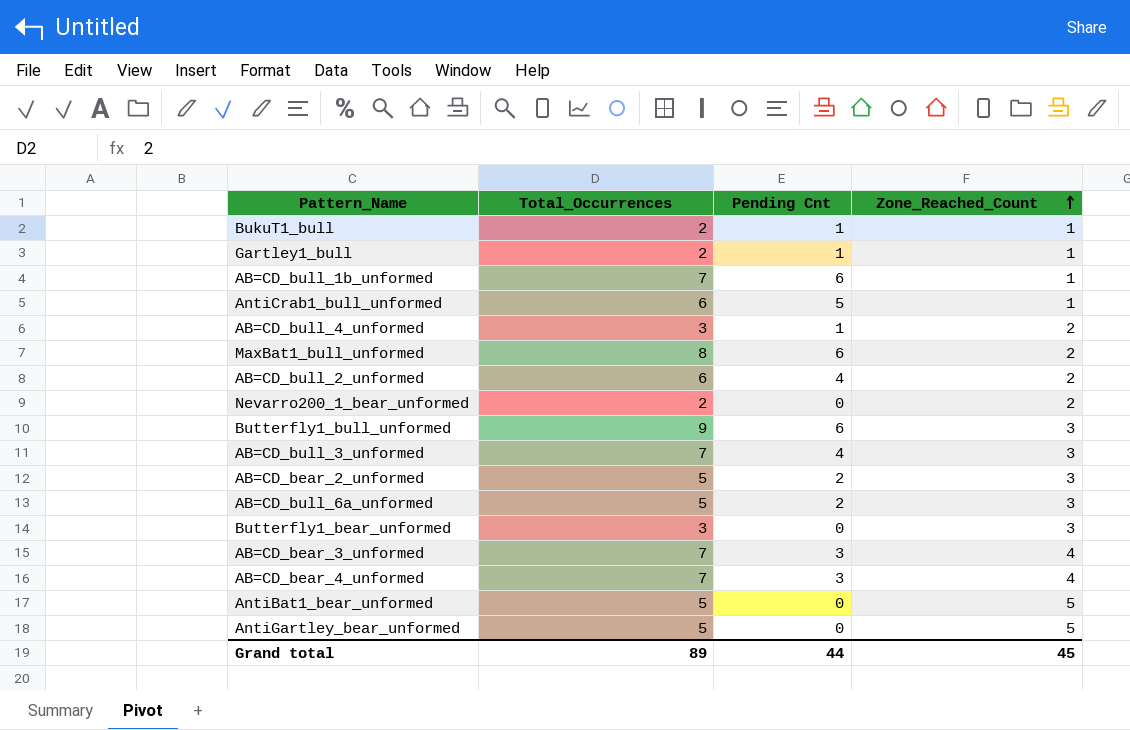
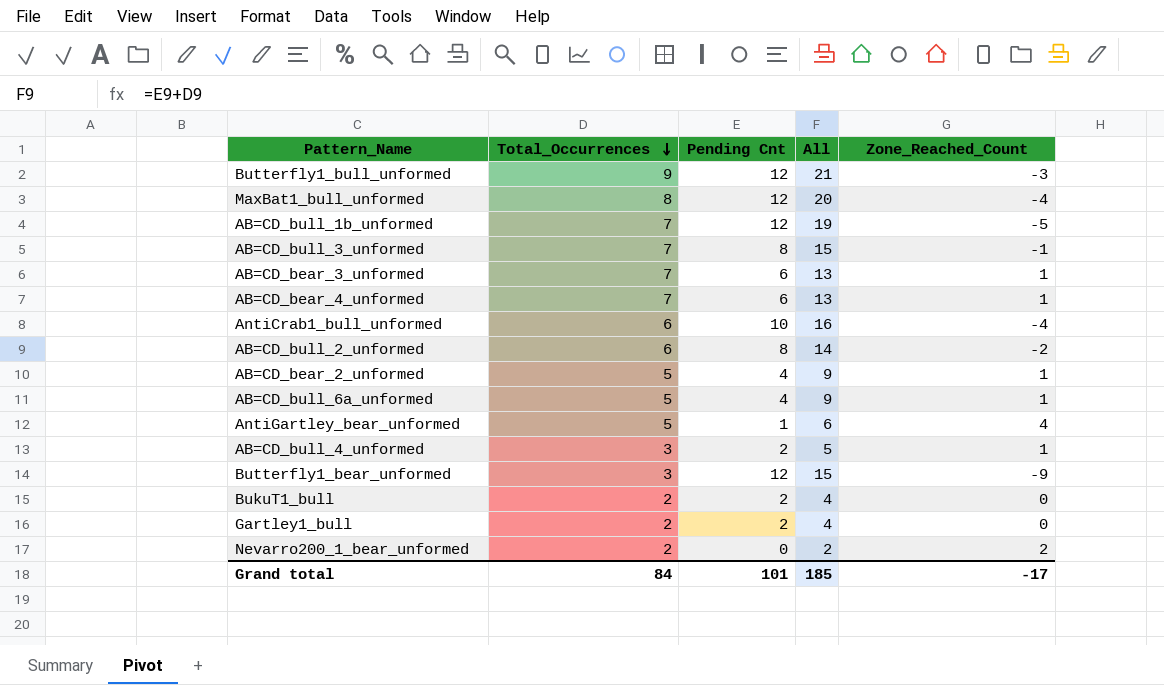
row order: Zone_Reached_Count ascending -> Total_Occurrences descending
column All | formula: none -> [Total_Occurrences] + [Pending Cnt]
row AntiBat1_bear_unformed: 5 | 0 | 5 -> none
Butterfly1_bull_unformed | Pending Cnt: 6 -> 12
Butterfly1_bull_unformed | Zone_Reached_Count: 3 -> -3
MaxBat1_bull_unformed | Pending Cnt: 6 -> 12
MaxBat1_bull_unformed | Zone_Reached_Count: 2 -> -4
AB=CD_bull_1b_unformed | Pending Cnt: 6 -> 12
AB=CD_bull_1b_unformed | Zone_Reached_Count: 1 -> -5
AB=CD_bull_3_unformed | Pending Cnt: 4 -> 8
AB=CD_bull_3_unformed | Zone_Reached_Count: 3 -> -1
AB=CD_bear_3_unformed | Pending Cnt: 3 -> 6
AB=CD_bear_3_unformed | Zone_Reached_Count: 4 -> 1
AB=CD_bear_4_unformed | Pending Cnt: 3 -> 6
AB=CD_bear_4_unformed | Zone_Reached_Count: 4 -> 1
AntiCrab1_bull_unformed | Pending Cnt: 5 -> 10
AntiCrab1_bull_unformed | Zone_Reached_Count: 1 -> -4
AB=CD_bull_2_unformed | Pending Cnt: 4 -> 8
AB=CD_bull_2_unformed | Zone_Reached_Count: 2 -> -2
AB=CD_bear_2_unformed | Pending Cnt: 2 -> 4
AB=CD_bear_2_unformed | Zone_Reached_Count: 3 -> 1
AB=CD_bull_6a_unformed | Pending Cnt: 2 -> 4
AB=CD_bull_6a_unformed | Zone_Reached_Count: 3 -> 1
AntiGartley_bear_unformed | Pending Cnt: 0 -> 1
AntiGartley_bear_unformed | Zone_Reached_Count: 5 -> 4
AB=CD_bull_4_unformed | Pending Cnt: 1 -> 2
AB=CD_bull_4_unformed | Zone_Reached_Count: 2 -> 1
Butterfly1_bear_unformed | Pending Cnt: 0 -> 12
Butterfly1_bear_unformed | Zone_Reached_Count: 3 -> -9
BukuT1_bull | Pending Cnt: 1 -> 2
BukuT1_bull | Zone_Reached_Count: 1 -> 0
Gartley1_bull | Pending Cnt: 1 -> 2
Gartley1_bull | Zone_Reached_Count: 1 -> 0
Grand total | Total_Occurrences: 89 -> 84
Grand total | Pending Cnt: 44 -> 101
Grand total | Zone_Reached_Count: 45 -> -17

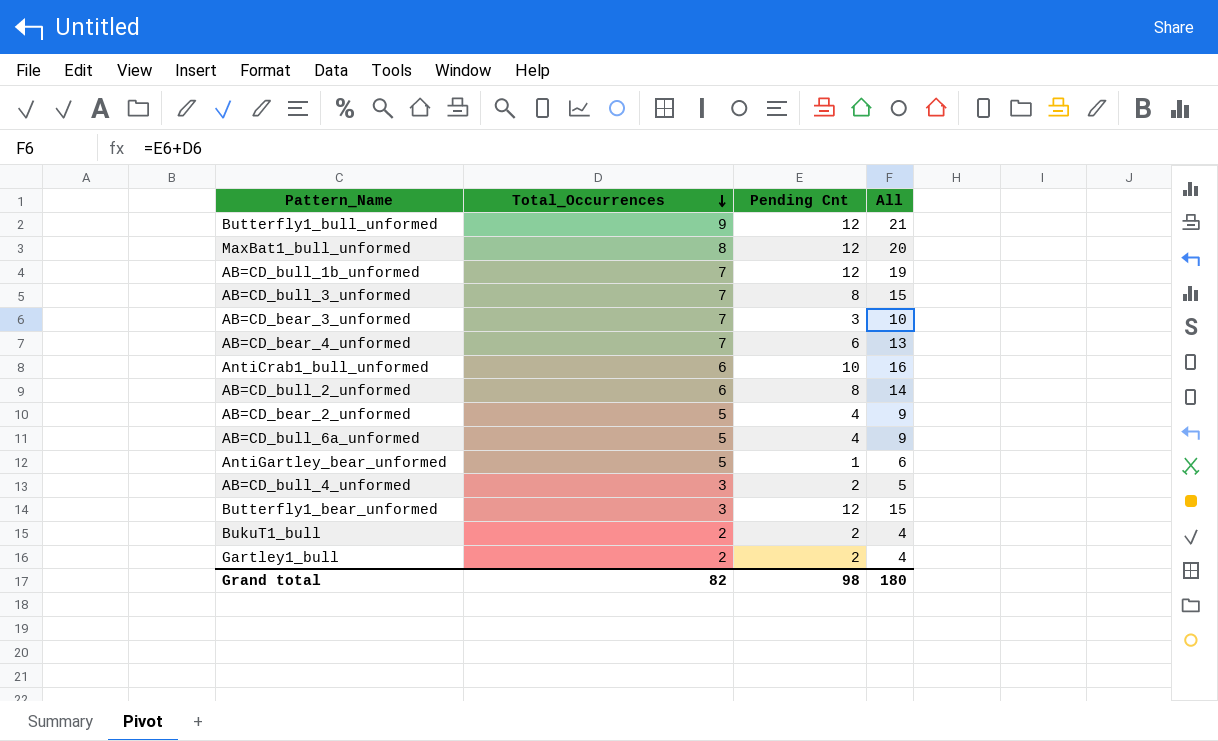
column Zone_Reached_Count | formula: [Total_Occurrences] - [Pending Cnt] -> none
row Nevarro200_1_bear_unformed: 2 | 0 | 2 | 2 -> none
AB=CD_bear_3_unformed | Pending Cnt: 6 -> 3
AB=CD_bear_3_unformed | All: 13 -> 10
Grand total | Total_Occurrences: 84 -> 82
Grand total | Pending Cnt: 101 -> 98
Grand total | All: 185 -> 180

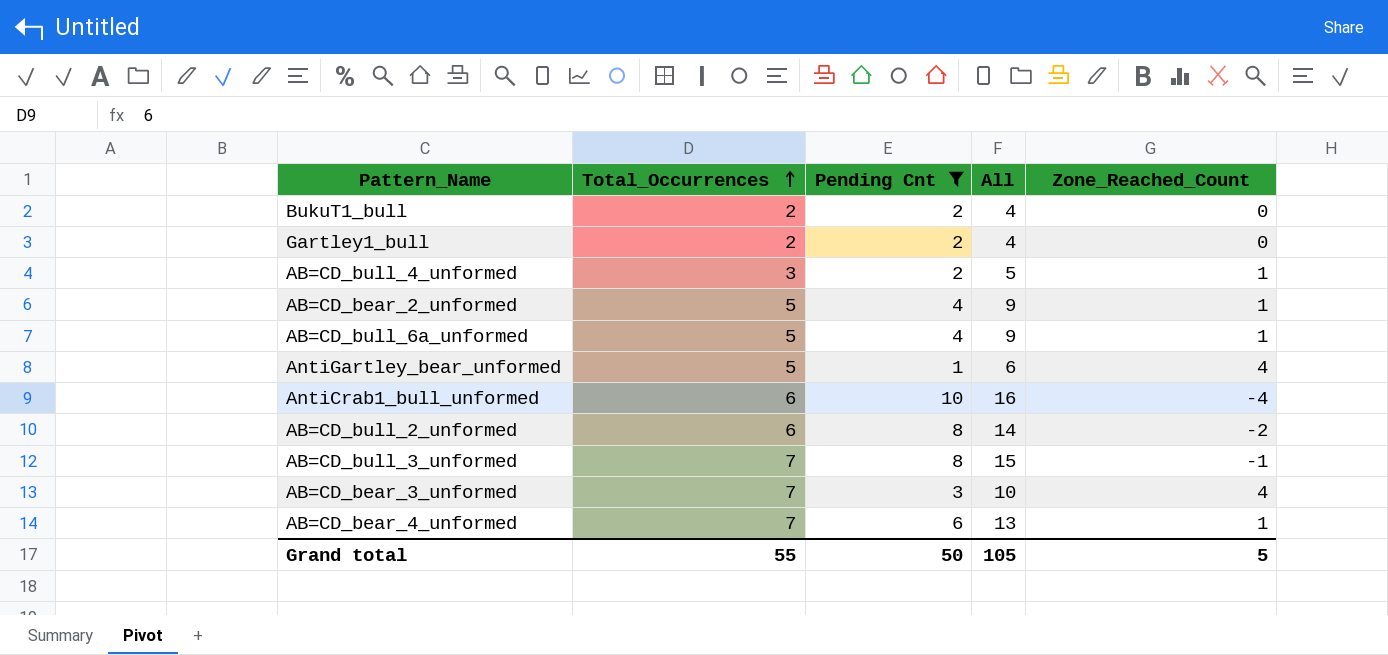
filter: none -> Pending Cnt != 12
row order: Total_Occurrences descending -> Total_Occurrences ascending
column Zone_Reached_Count | formula: none -> [Total_Occurrences] - [Pending Cnt]
Grand total | Total_Occurrences: 82 -> 55
Grand total | Pending Cnt: 98 -> 50
Grand total | All: 180 -> 105

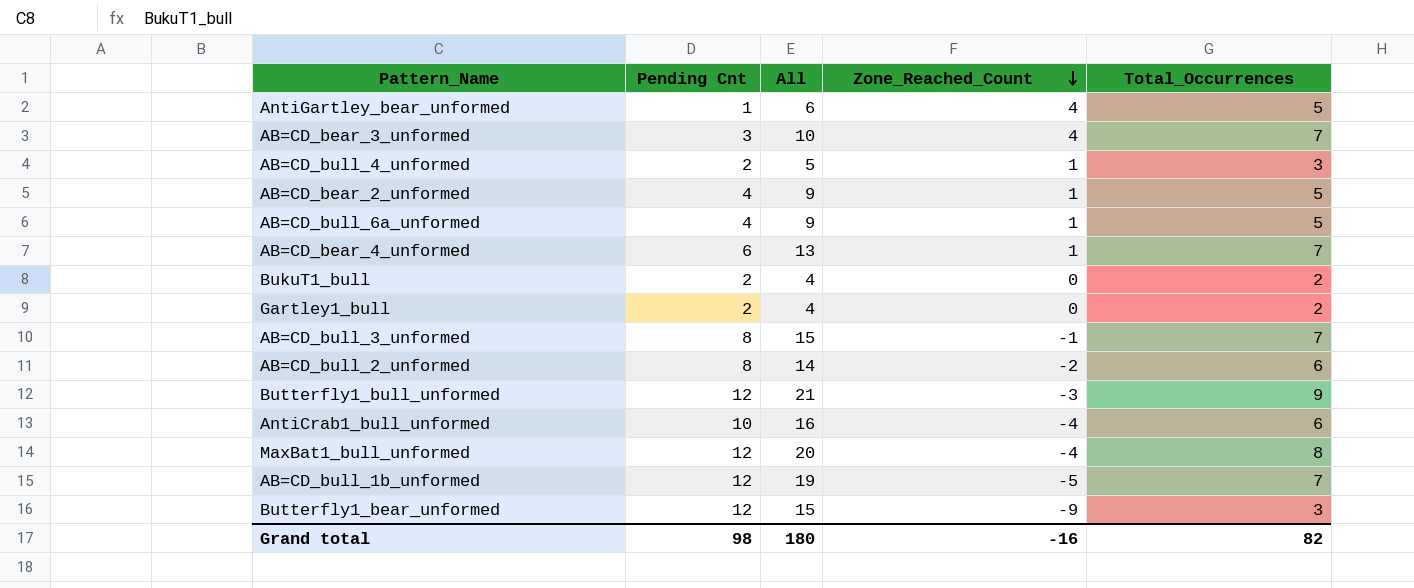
filter: Pending Cnt != 12 -> none
row order: Total_Occurrences ascending -> Zone_Reached_Count descending
column Total_Occurrences | position: 2 -> 5
Grand total | Pending Cnt: 50 -> 98
Grand total | All: 105 -> 180
Grand total | Zone_Reached_Count: 5 -> -16
Grand total | Total_Occurrences: 55 -> 82

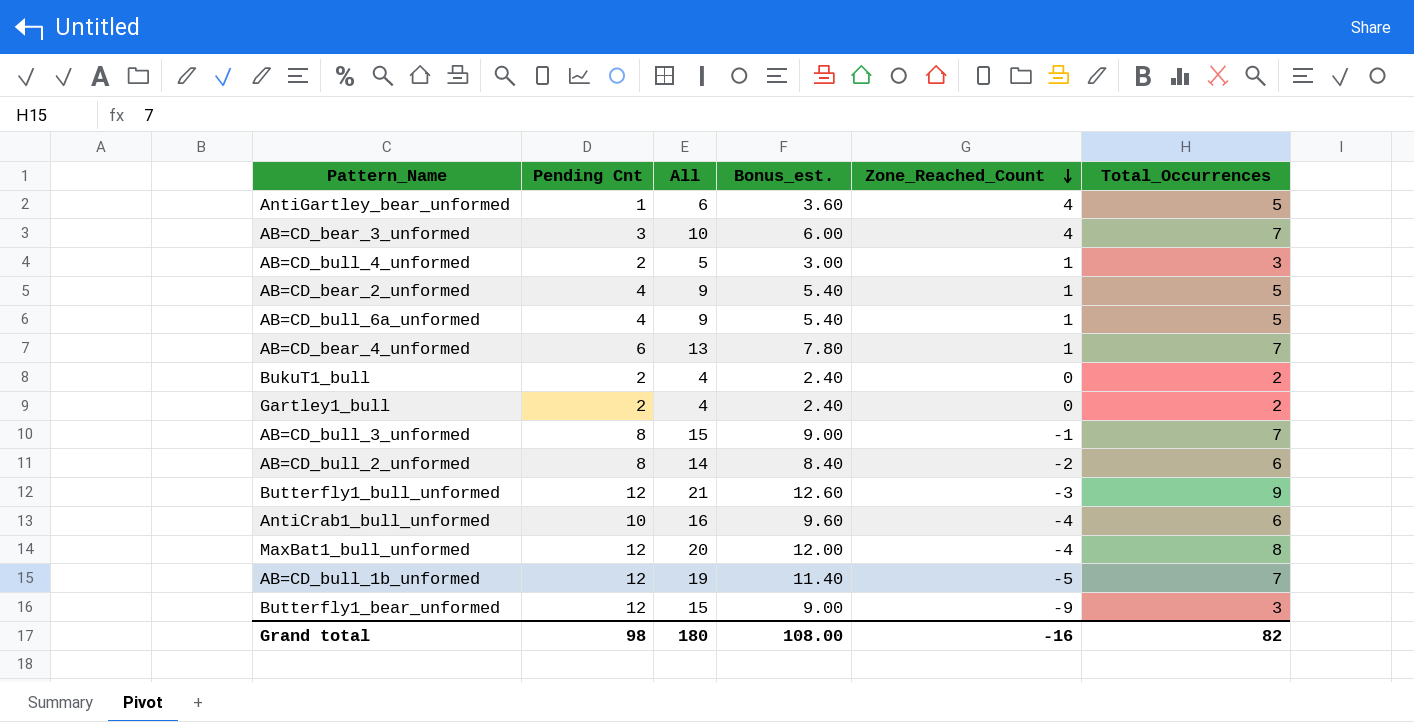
column Bonus_est. | formula: none -> [All] * 0.6

